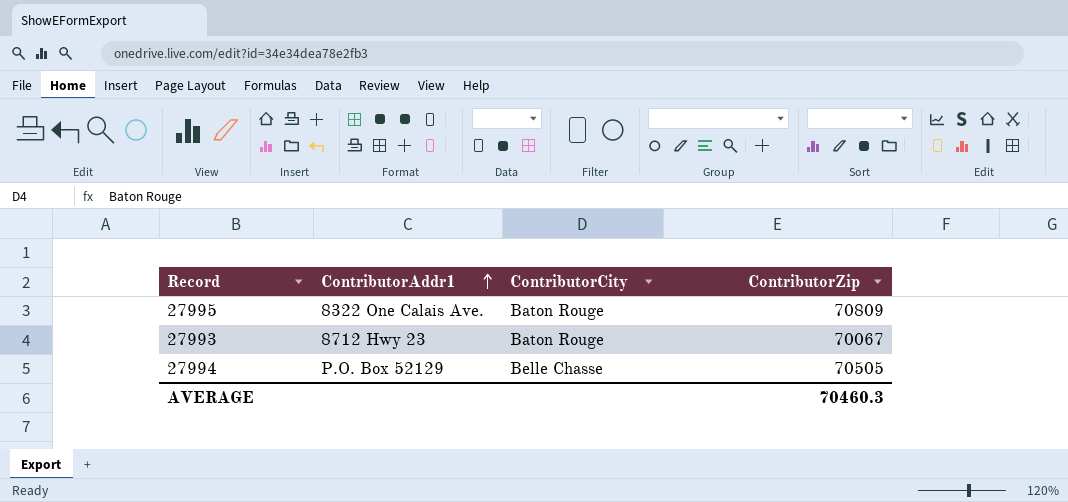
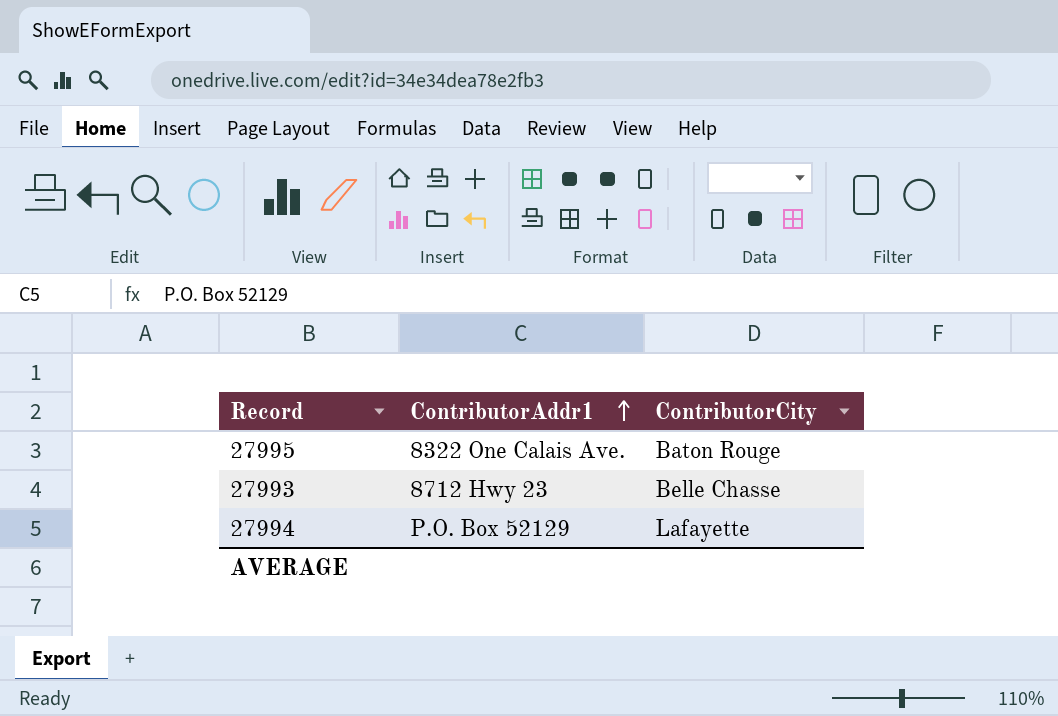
column ContributorZip | position: 4 -> none
27993 | ContributorCity: Baton Rouge -> Belle Chasse
27994 | ContributorCity: Belle Chasse -> Lafayette

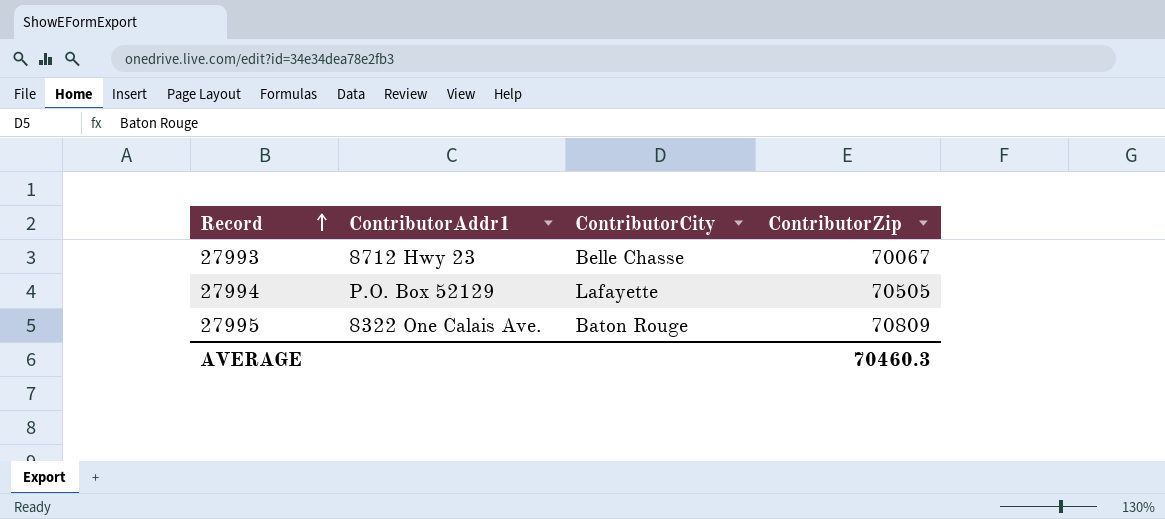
row order: ContributorAddr1 ascending -> Record ascending
column ContributorZip | position: none -> 4

